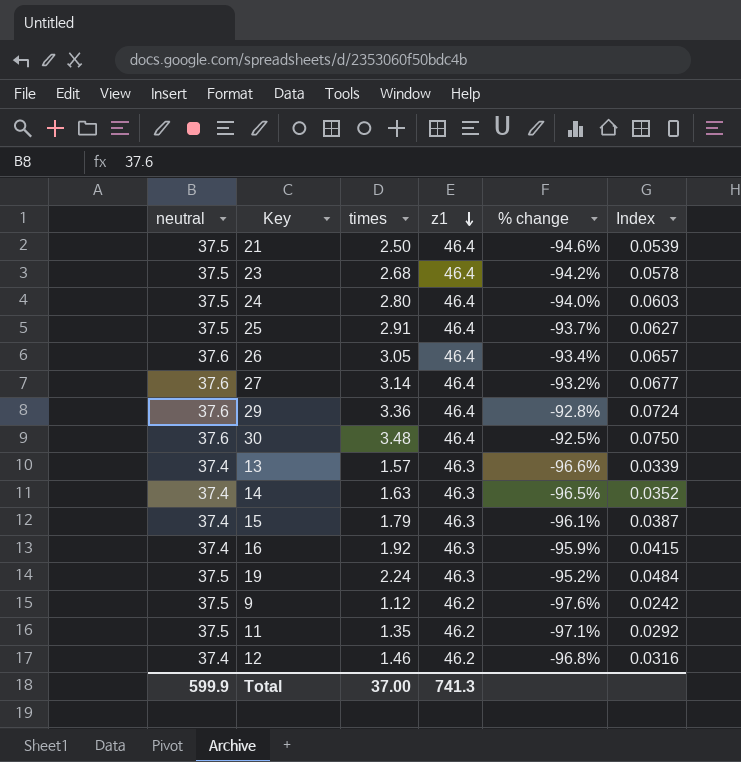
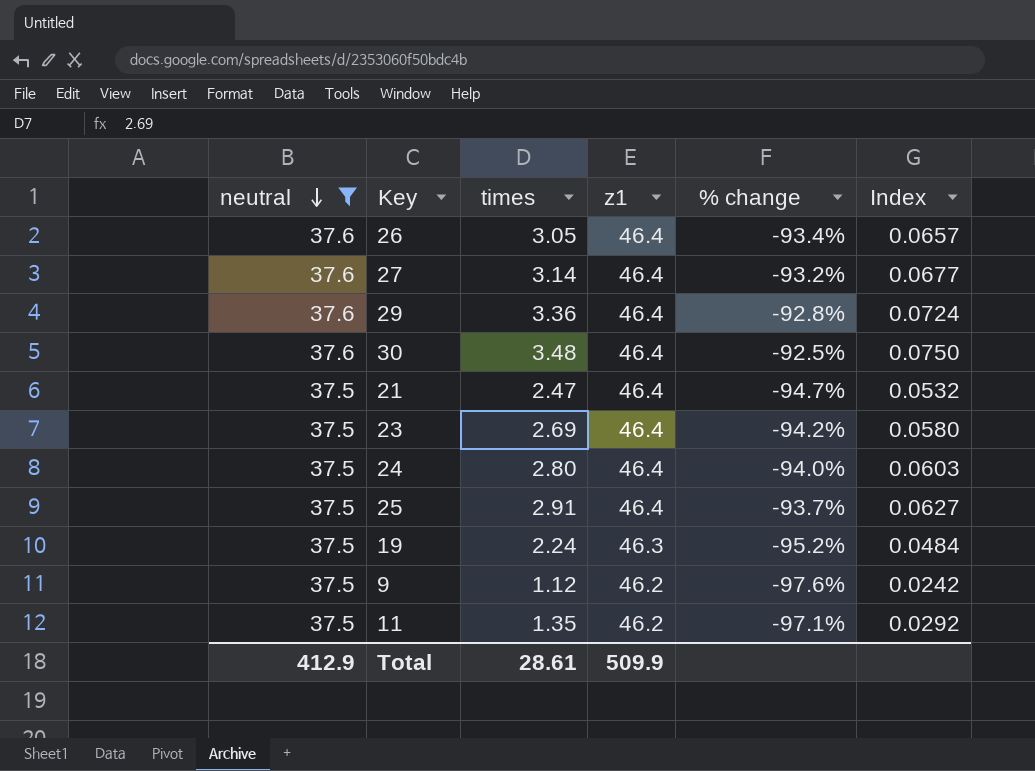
filter: none -> neutral != 37.4
row order: z1 descending -> neutral descending
21 | times: 2.50 -> 2.47
21 | % change: -94.6% -> -94.7%
21 | Index: 0.0539 -> 0.0532
23 | times: 2.68 -> 2.69
23 | Index: 0.0578 -> 0.0580
Total | neutral: 599.9 -> 412.9
Total | times: 37.00 -> 28.61
Total | z1: 741.3 -> 509.9

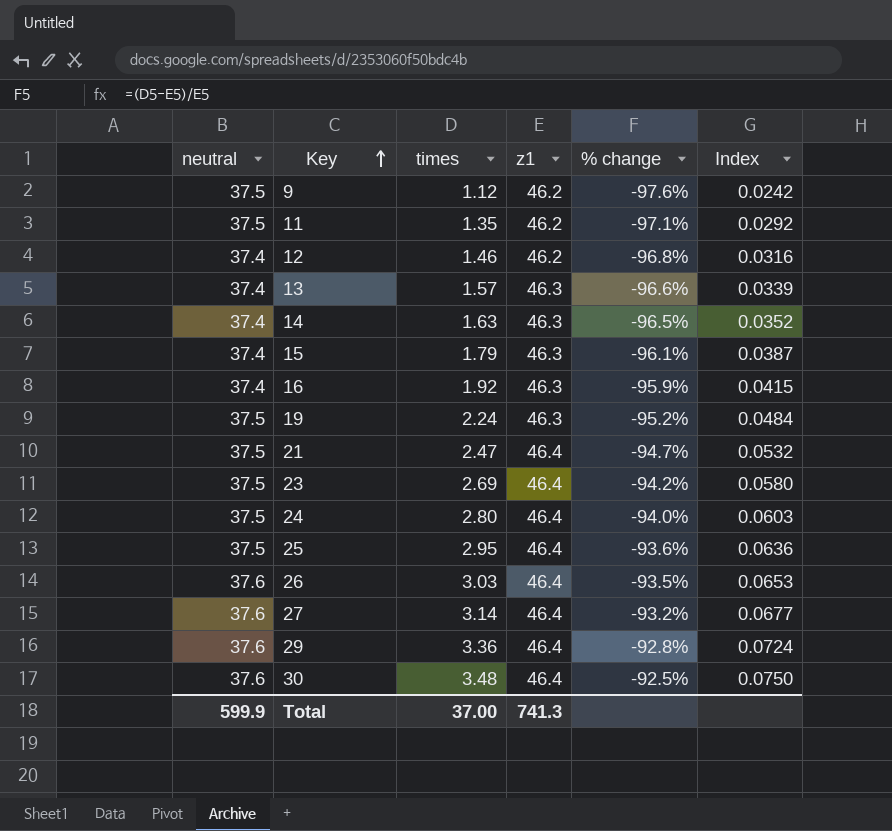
filter: neutral != 37.4 -> none
row order: neutral descending -> Key ascending
25 | times: 2.91 -> 2.95
25 | % change: -93.7% -> -93.6%
25 | Index: 0.0627 -> 0.0636
26 | times: 3.05 -> 3.03
26 | % change: -93.4% -> -93.5%
26 | Index: 0.0657 -> 0.0653
Total | neutral: 412.9 -> 599.9
Total | times: 28.61 -> 37.00
Total | z1: 509.9 -> 741.3

